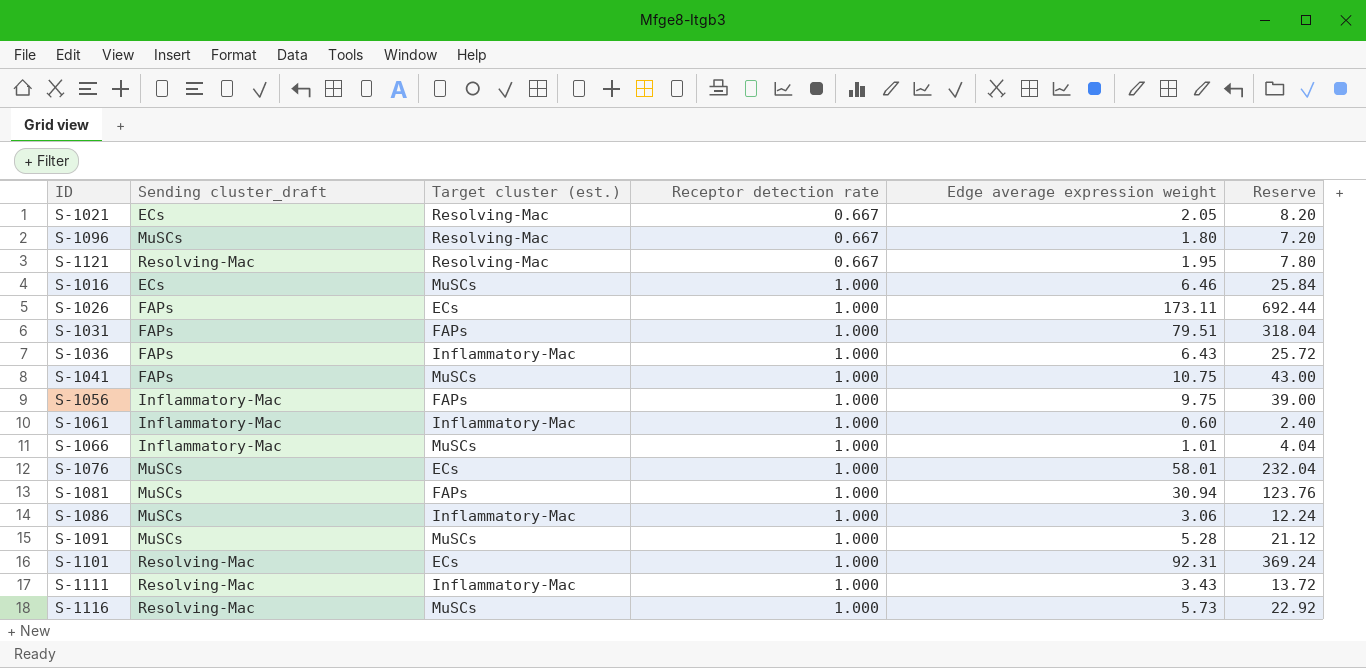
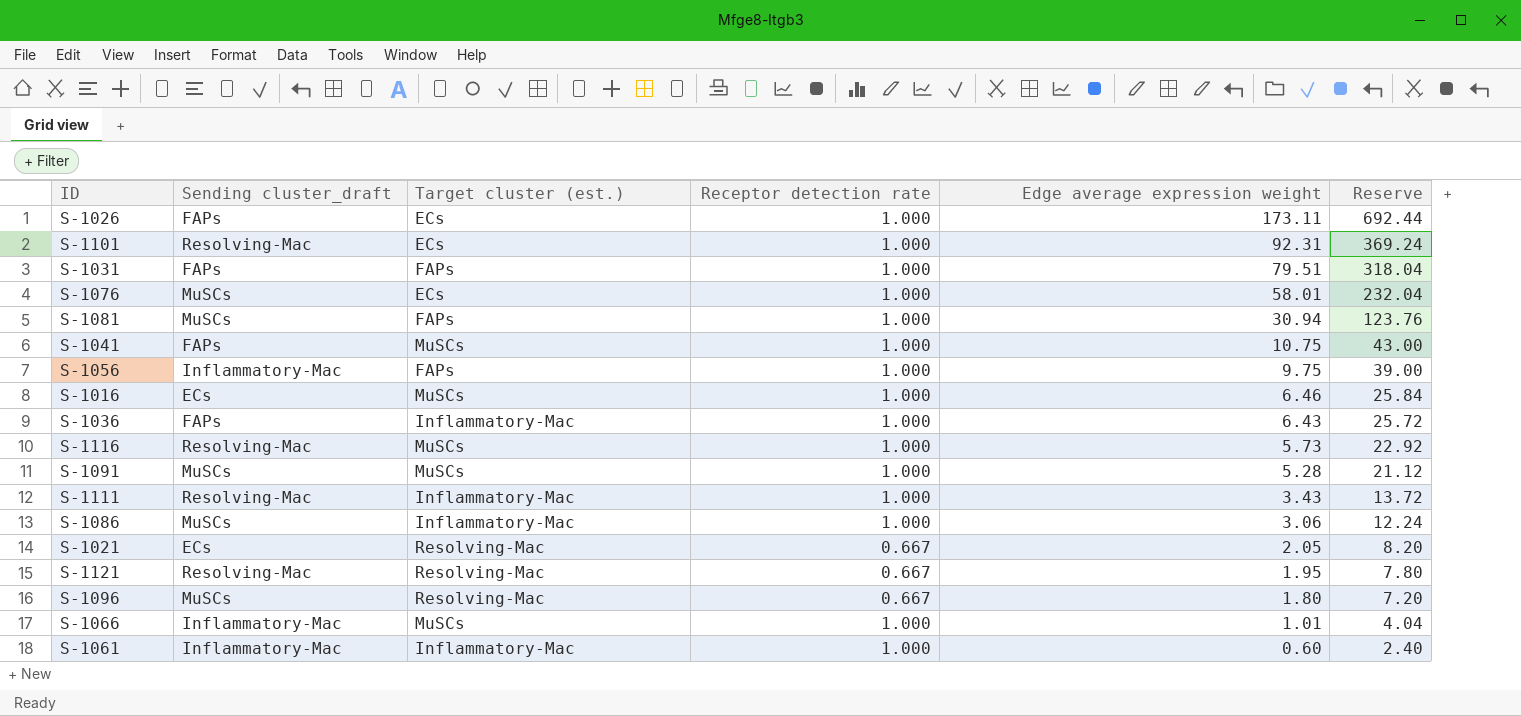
row order: Receptor detection rate ascending -> Edge average expression weight descending

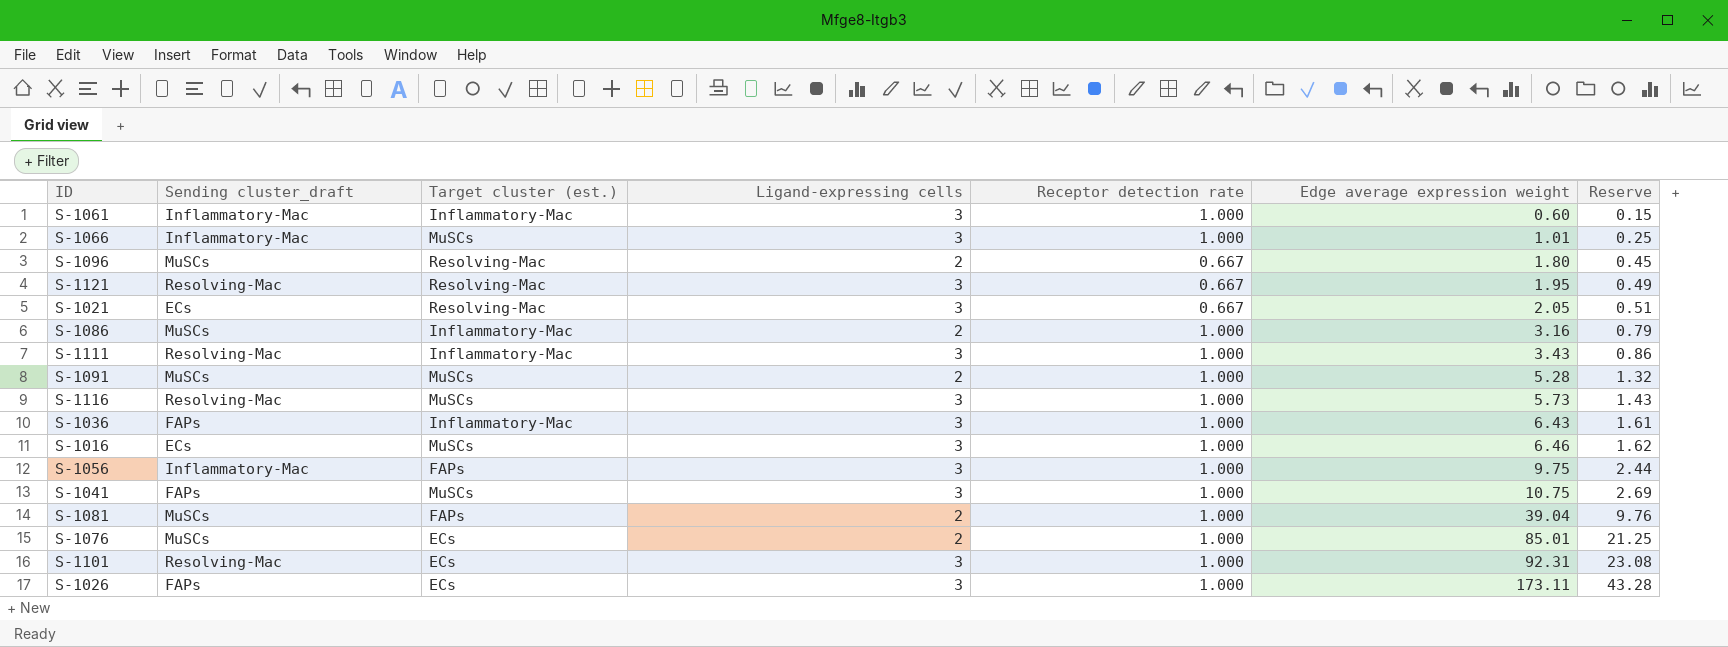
row order: Edge average expression weight descending -> Edge average expression weight ascending
column Ligand-expressing cells | position: none -> 4
column Reserve | formula: [Edge average expression weight] * 4 -> [Edge average expression weight] * 0.25
row S-1031: FAPs | FAPs | 1.000 | 79.51 | 318.04 -> none
S-1086 | Edge average expression weight: 3.06 -> 3.16
S-1081 | Edge average expression weight: 30.94 -> 39.04
S-1076 | Edge average expression weight: 58.01 -> 85.01

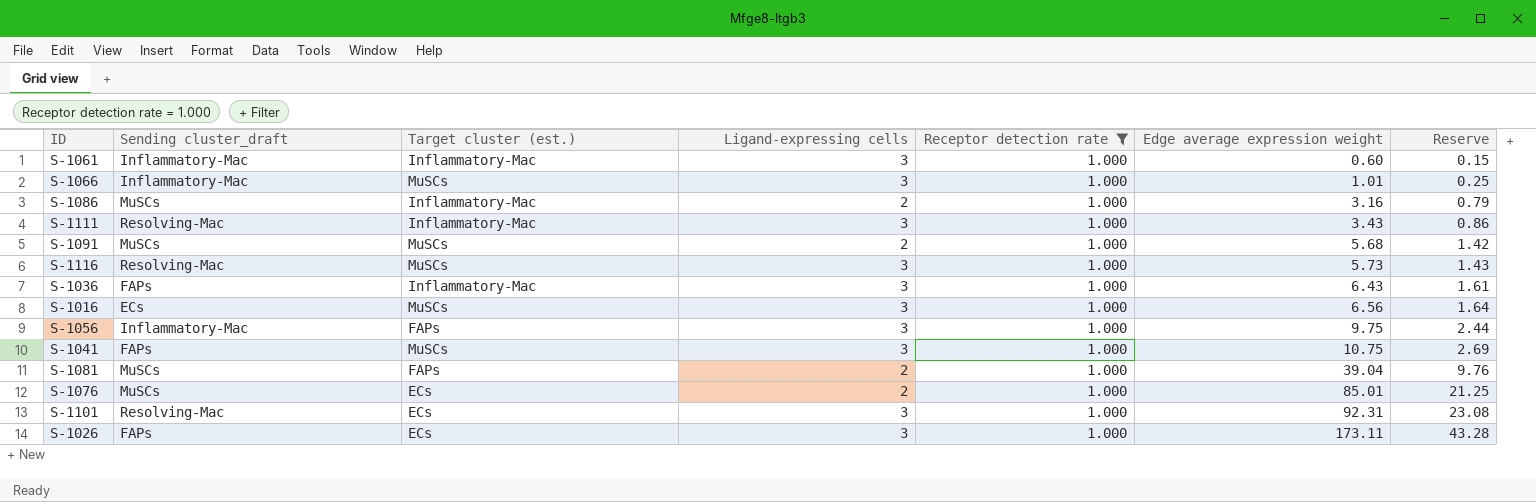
filter: none -> Receptor detection rate = 1.000
S-1091 | Edge average expression weight: 5.28 -> 5.68
S-1091 | Reserve: 1.32 -> 1.42
S-1016 | Edge average expression weight: 6.46 -> 6.56
S-1016 | Reserve: 1.62 -> 1.64

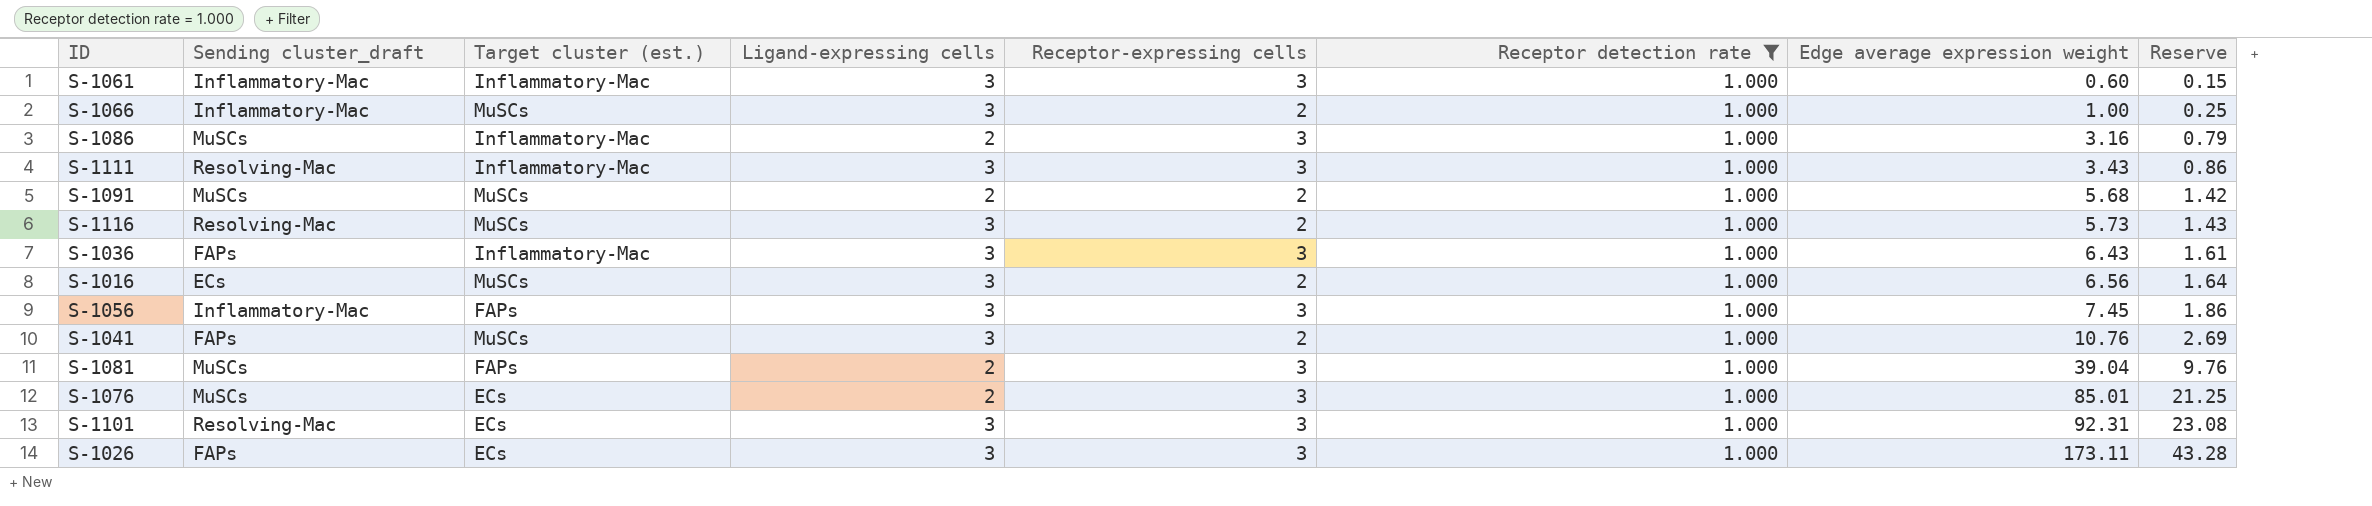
column Receptor-expressing cells | position: none -> 5
S-1066 | Edge average expression weight: 1.01 -> 1.00
S-1056 | Edge average expression weight: 9.75 -> 7.45
S-1056 | Reserve: 2.44 -> 1.86
S-1041 | Edge average expression weight: 10.75 -> 10.76

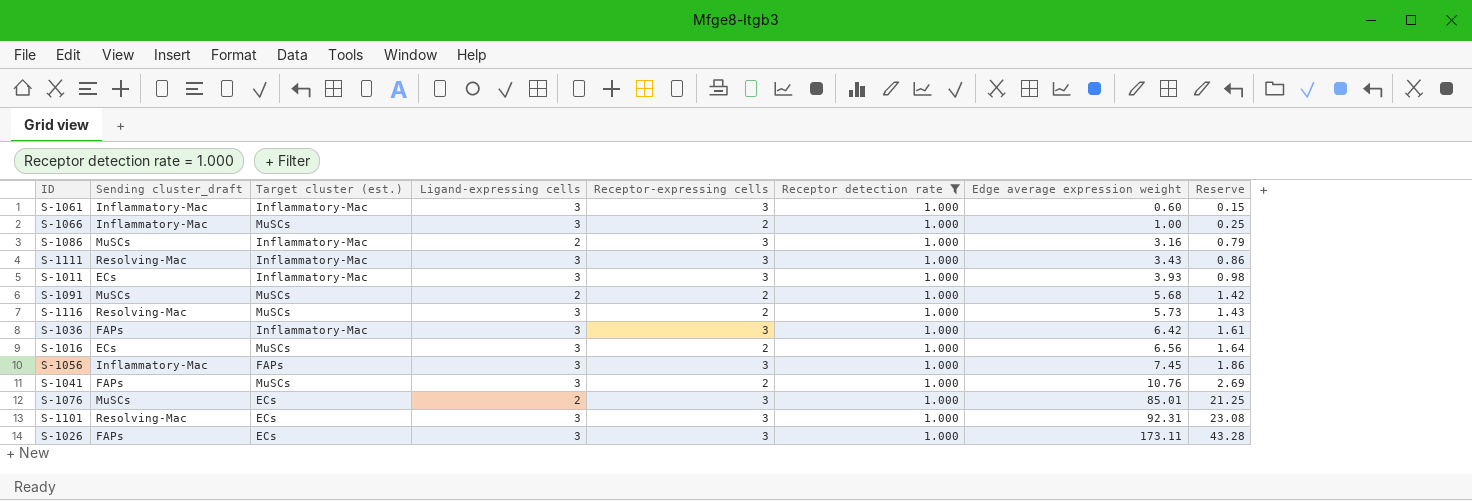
row S-1081: MuSCs | FAPs | 2 | 3 | 1.000 | 39.04 | 9.76 -> none
row S-1011: none -> ECs | Inflammatory-Mac | 3 | 3 | 1.000 | 3.93 | 0.98
S-1036 | Edge average expression weight: 6.43 -> 6.42

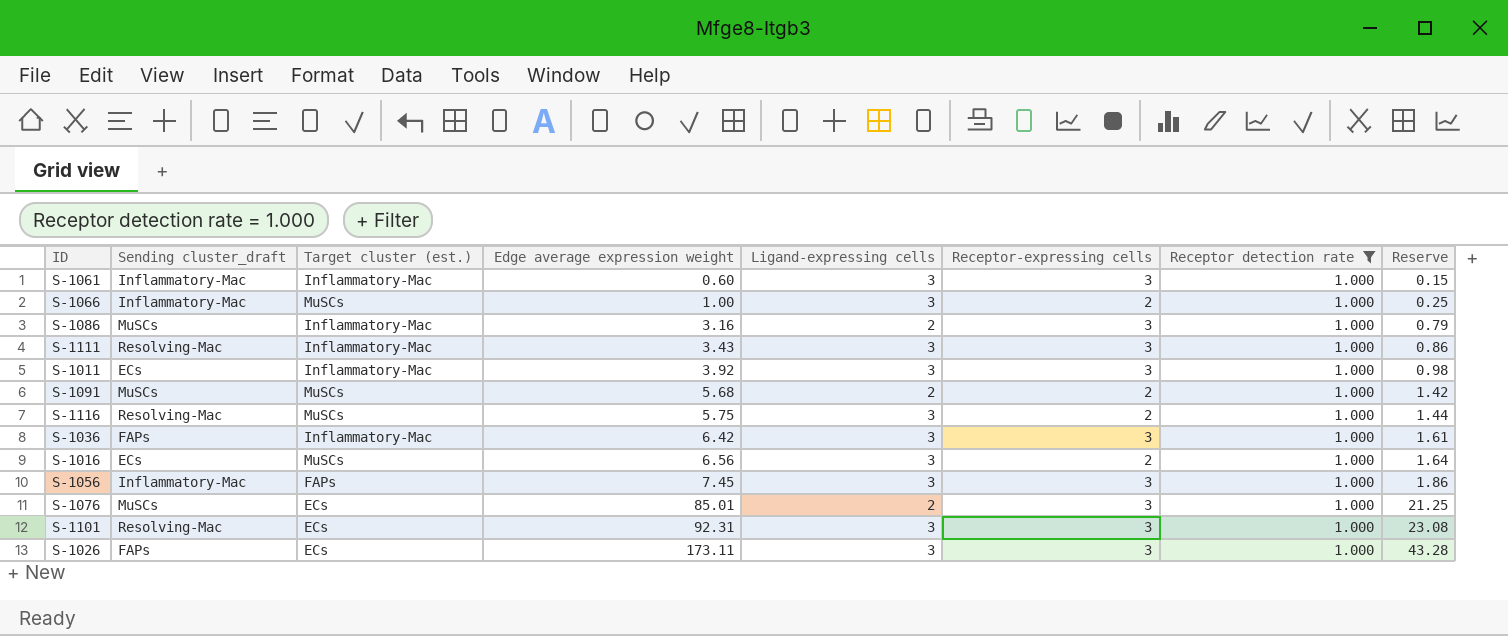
column Edge average expression weight | position: 7 -> 4
row S-1041: FAPs | MuSCs | 3 | 2 | 1.000 | 10.76 | 2.69 -> none
S-1011 | Edge average expression weight: 3.93 -> 3.92
S-1116 | Edge average expression weight: 5.73 -> 5.75
S-1116 | Reserve: 1.43 -> 1.44

